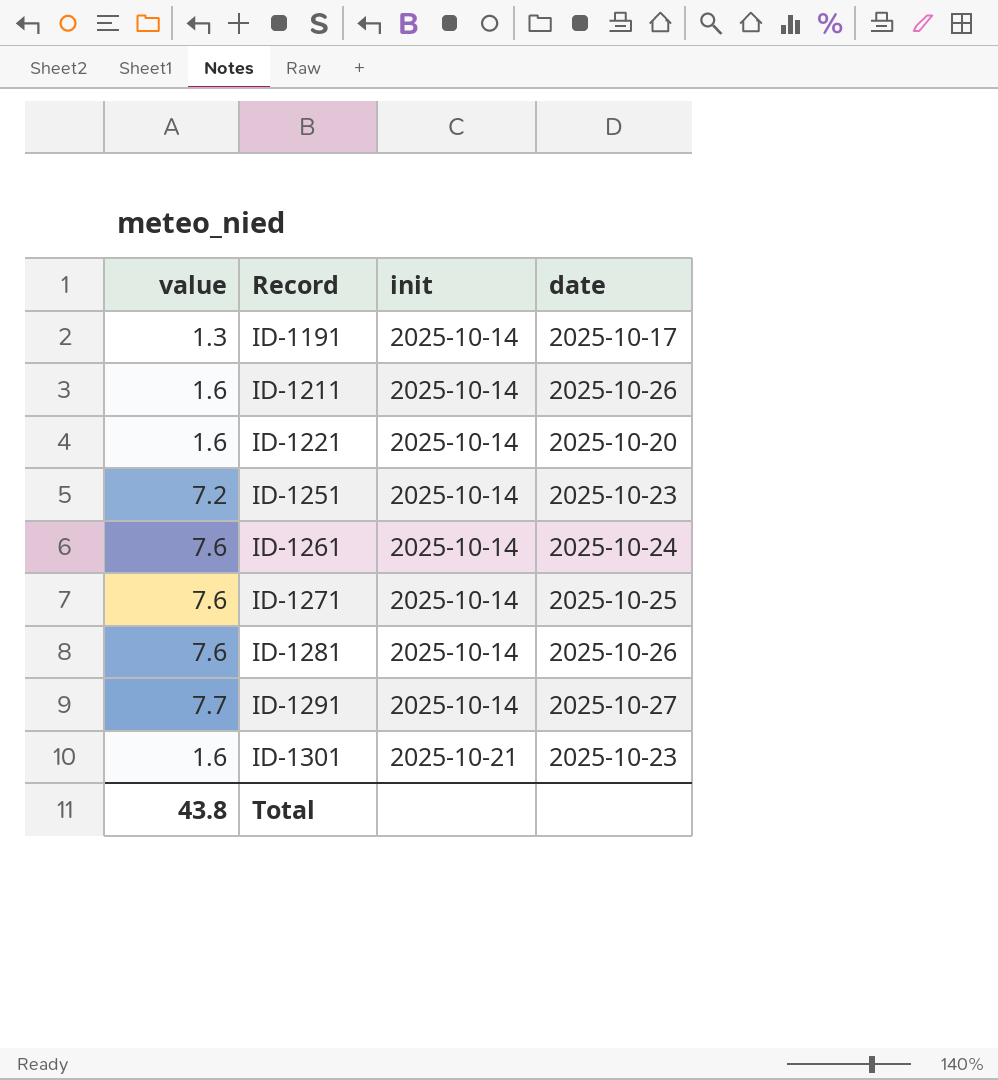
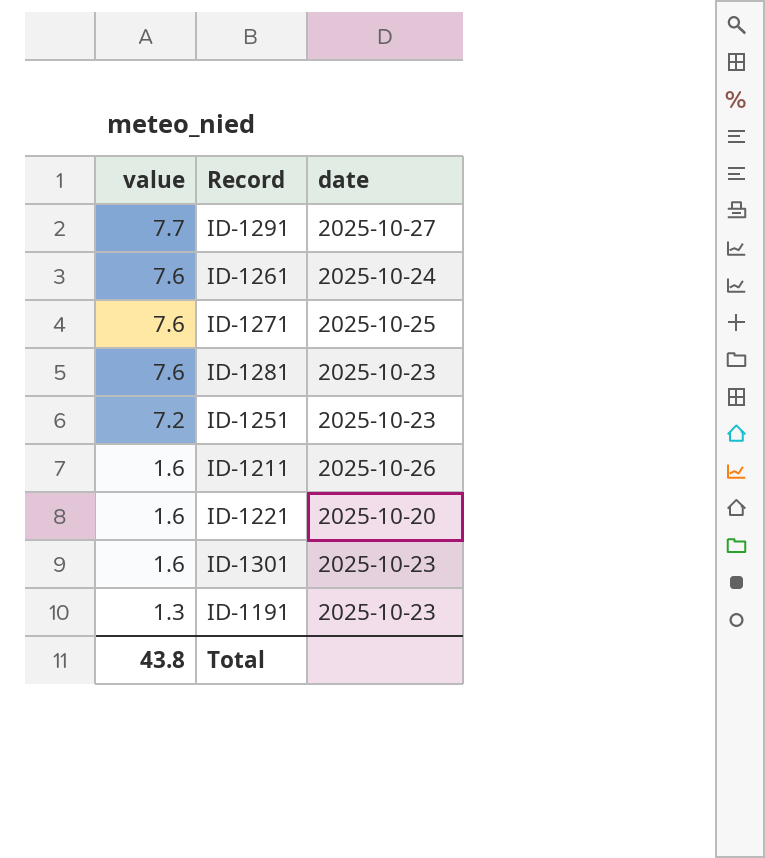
row order: Record ascending -> value descending
column init | position: 3 -> none
ID-1281 | date: 2025-10-26 -> 2025-10-23
ID-1191 | date: 2025-10-17 -> 2025-10-23

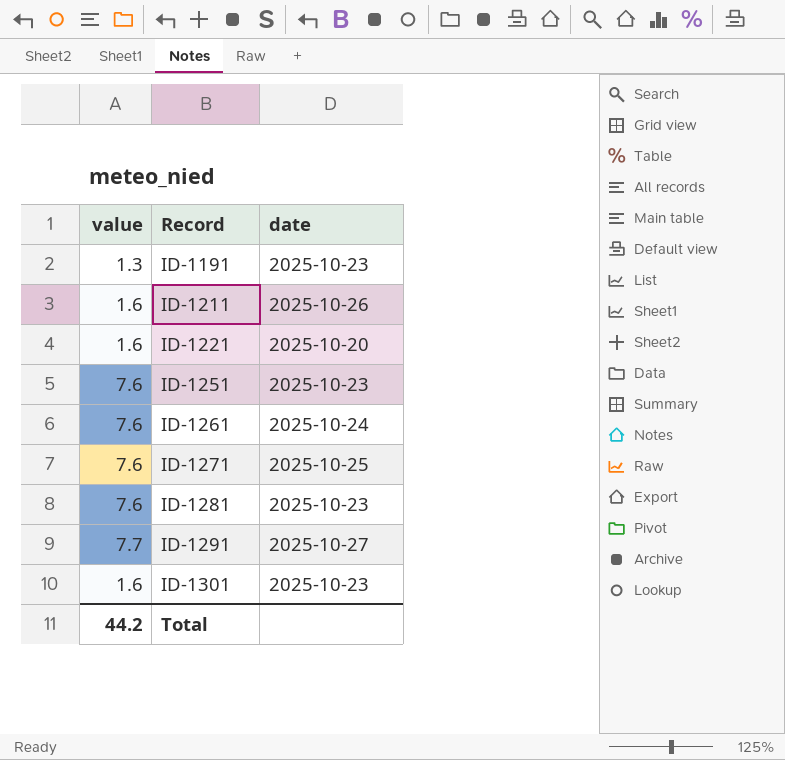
row order: value descending -> Record ascending
ID-1251 | value: 7.2 -> 7.6
Total | value: 43.8 -> 44.2

